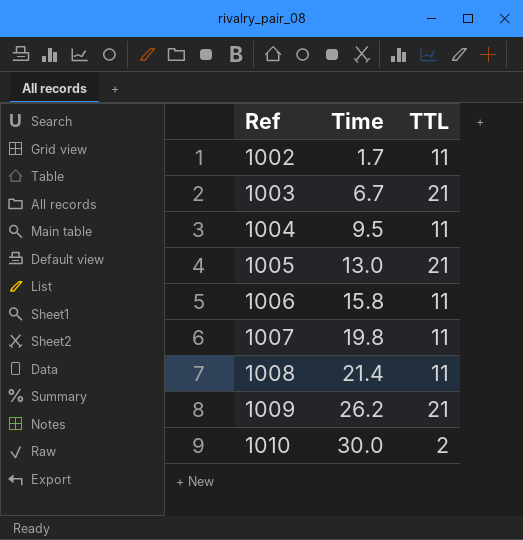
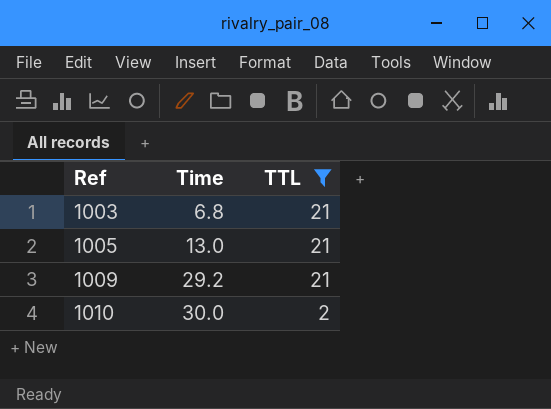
filter: none -> TTL != 11
1003 | Time: 6.7 -> 6.8
1009 | Time: 26.2 -> 29.2

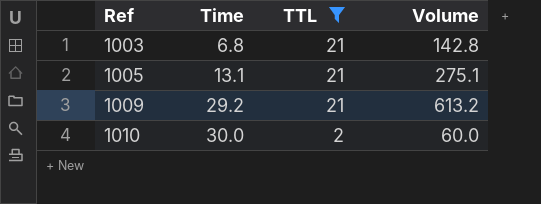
column Volume | formula: none -> [Time] * [TTL]
1005 | Time: 13.0 -> 13.1

